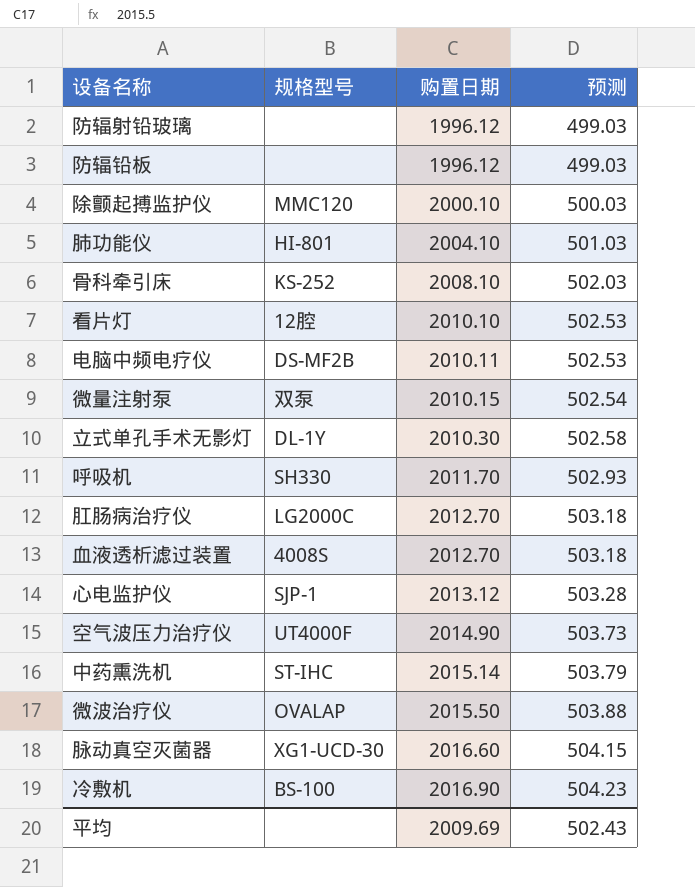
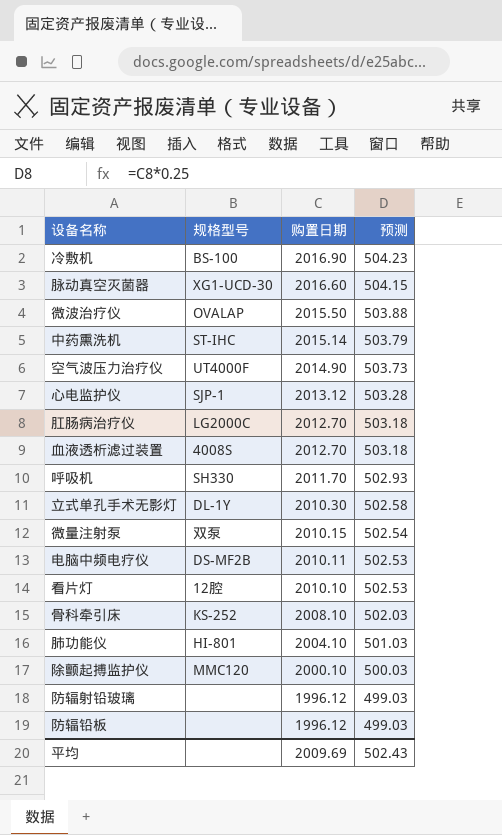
row order: 购置日期 ascending -> 购置日期 descending

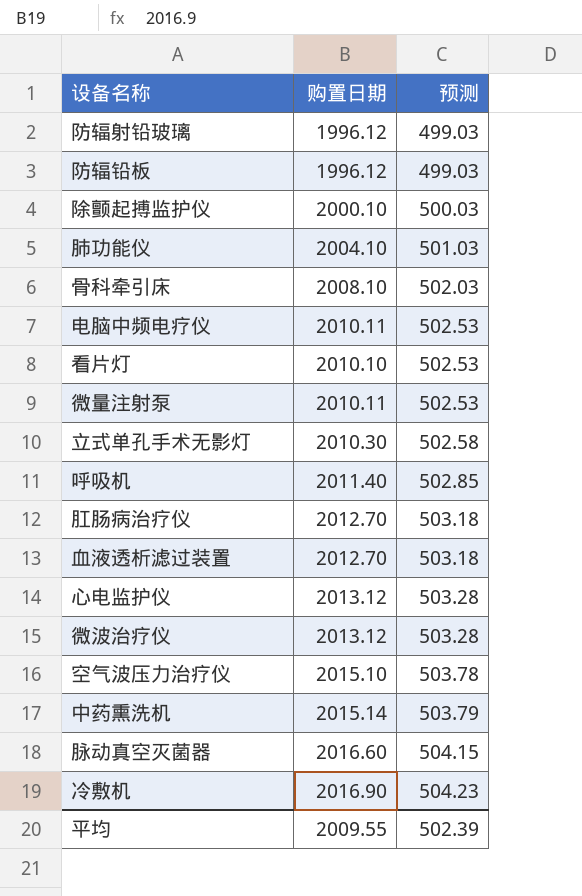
row order: 购置日期 descending -> 预测 ascending
column 规格型号 | position: 2 -> none
微量注射泵 | 购置日期: 2010.15 -> 2010.11
微量注射泵 | 预测: 502.54 -> 502.53
呼吸机 | 购置日期: 2011.70 -> 2011.40
呼吸机 | 预测: 502.93 -> 502.85
微波治疗仪 | 购置日期: 2015.50 -> 2013.12
微波治疗仪 | 预测: 503.88 -> 503.28
空气波压力治疗仪 | 购置日期: 2014.90 -> 2015.10
空气波压力治疗仪 | 预测: 503.73 -> 503.78
平均 | 购置日期: 2009.69 -> 2009.55
平均 | 预测: 502.43 -> 502.39

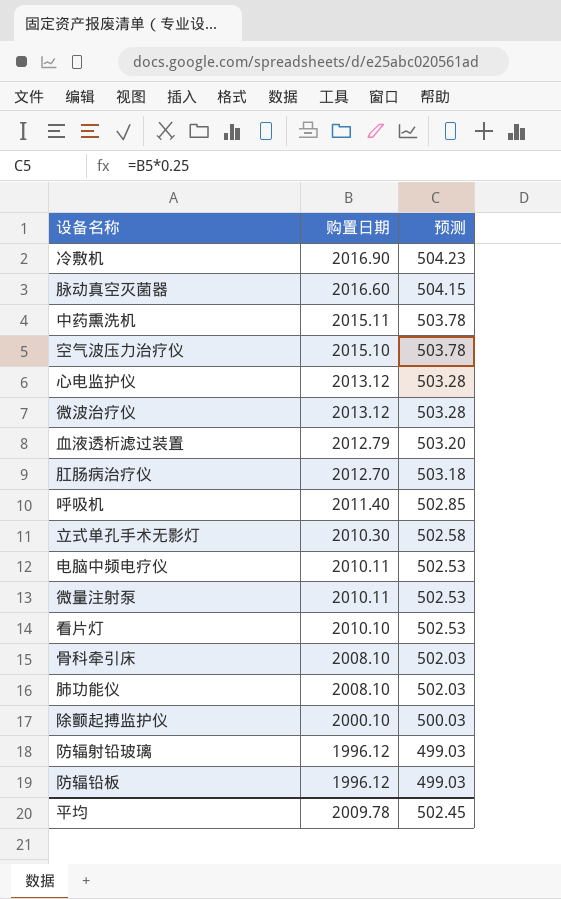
row order: 预测 ascending -> 购置日期 descending
中药熏洗机 | 购置日期: 2015.14 -> 2015.11
中药熏洗机 | 预测: 503.79 -> 503.78
血液透析滤过装置 | 购置日期: 2012.70 -> 2012.79
血液透析滤过装置 | 预测: 503.18 -> 503.20
肺功能仪 | 购置日期: 2004.10 -> 2008.10
肺功能仪 | 预测: 501.03 -> 502.03
平均 | 购置日期: 2009.55 -> 2009.78
平均 | 预测: 502.39 -> 502.45

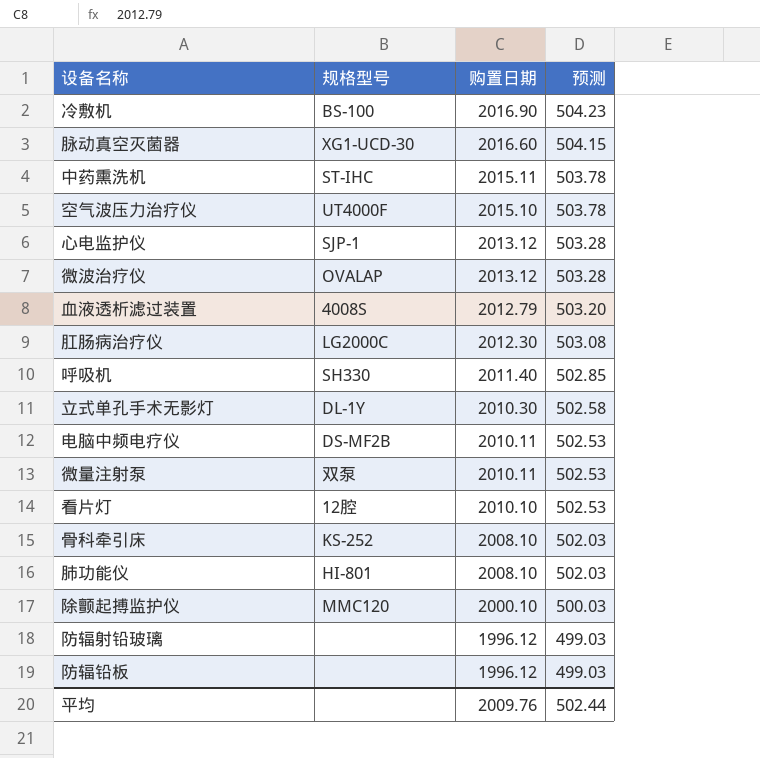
column 规格型号 | position: none -> 2
肛肠病治疗仪 | 购置日期: 2012.70 -> 2012.30
肛肠病治疗仪 | 预测: 503.18 -> 503.08
平均 | 购置日期: 2009.78 -> 2009.76
平均 | 预测: 502.45 -> 502.44

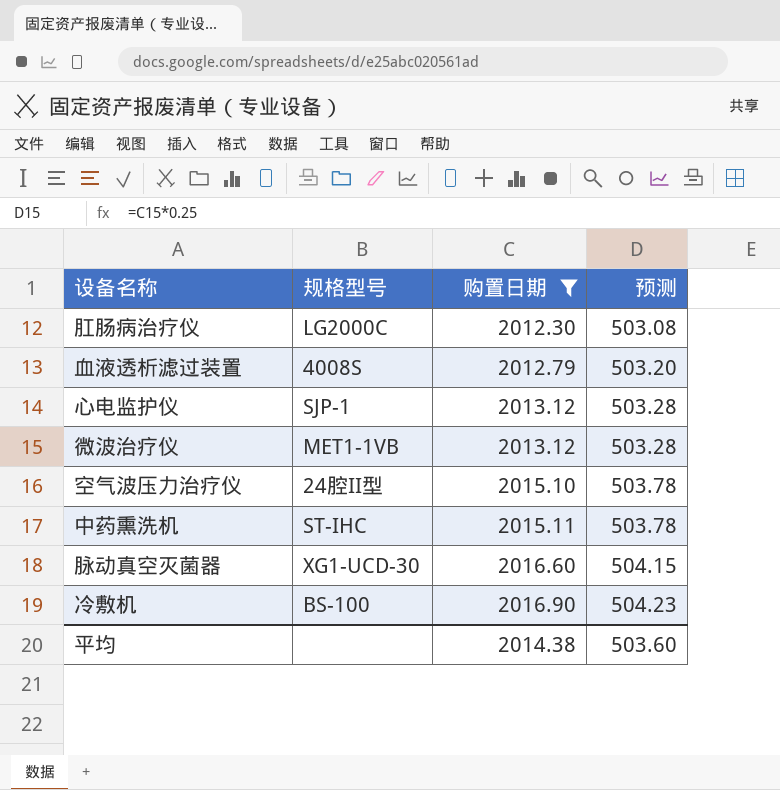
filter: none -> 购置日期 >= 2012.30
row order: 购置日期 descending -> 购置日期 ascending
微波治疗仪 | 规格型号: OVALAP -> MET1-1VB
空气波压力治疗仪 | 规格型号: UT4000F -> 24腔II型
平均 | 购置日期: 2009.76 -> 2014.38
平均 | 预测: 502.44 -> 503.60

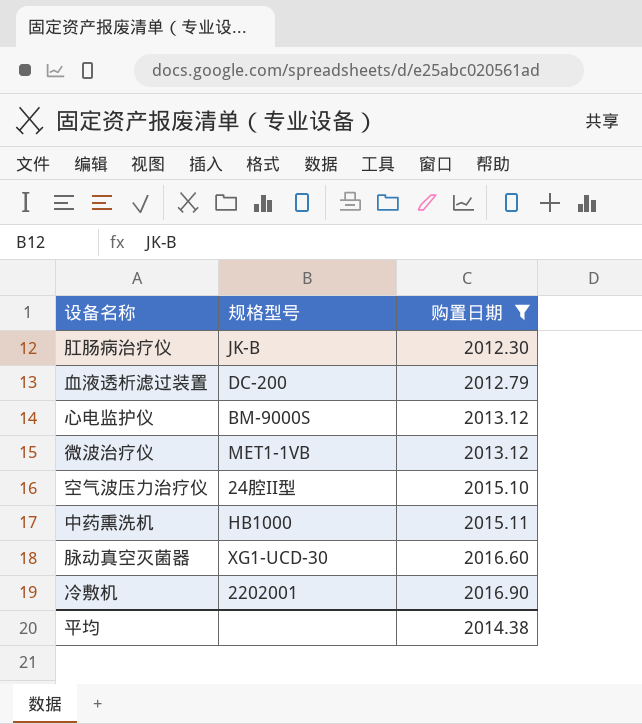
column 预测 | formula: [购置日期] * 0.25 -> none
肛肠病治疗仪 | 规格型号: LG2000C -> JK-B
血液透析滤过装置 | 规格型号: 4008S -> DC-200
心电监护仪 | 规格型号: SJP-1 -> BM-9000S
中药熏洗机 | 规格型号: ST-IHC -> HB1000
冷敷机 | 规格型号: BS-100 -> 2202001

